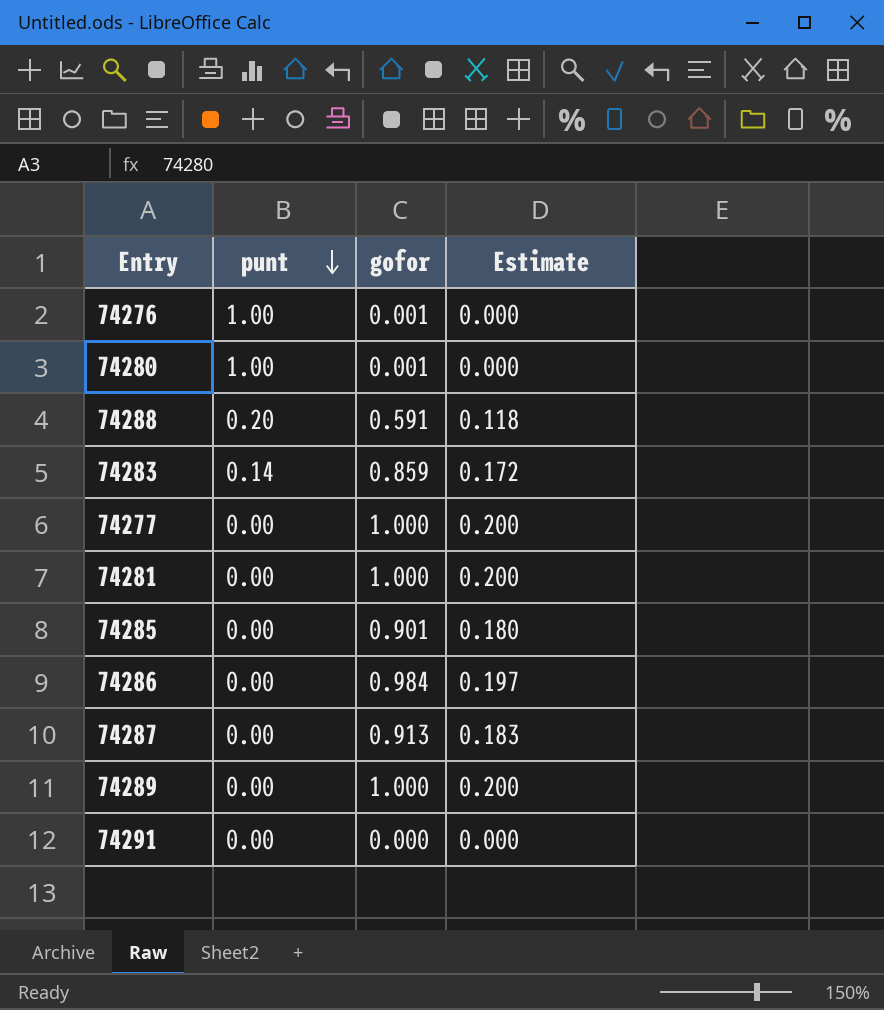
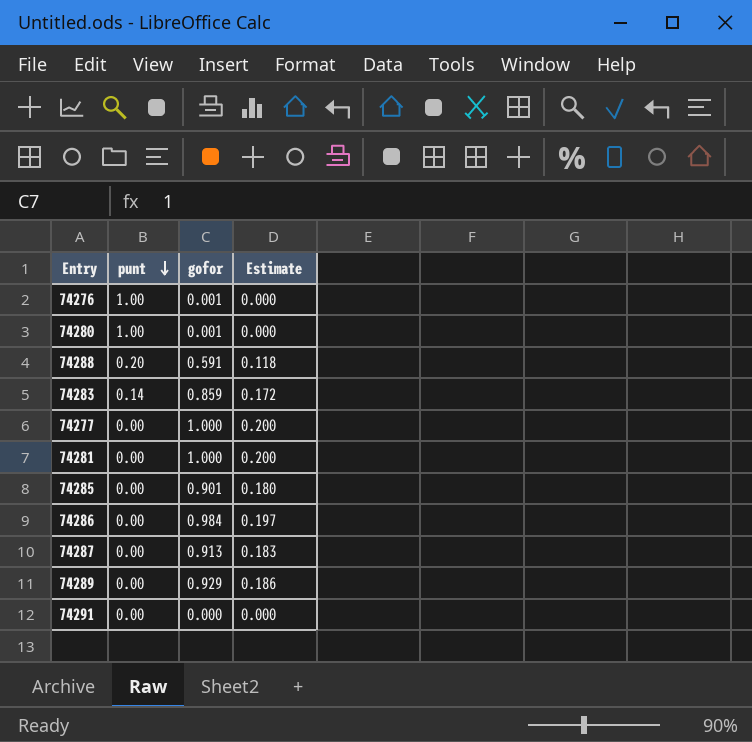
74289 | gofor: 1.000 -> 0.929
74289 | Estimate: 0.200 -> 0.186

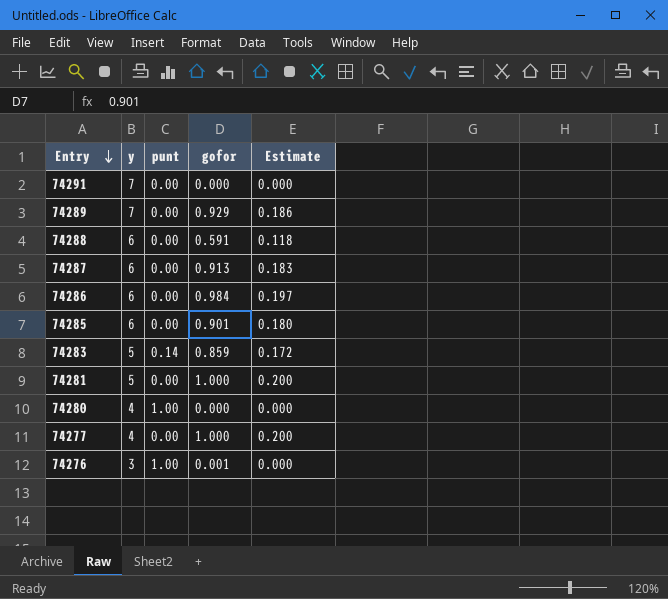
row order: punt descending -> Entry descending
column y | position: none -> 2
74288 | punt: 0.20 -> 0.00
74280 | gofor: 0.001 -> 0.000

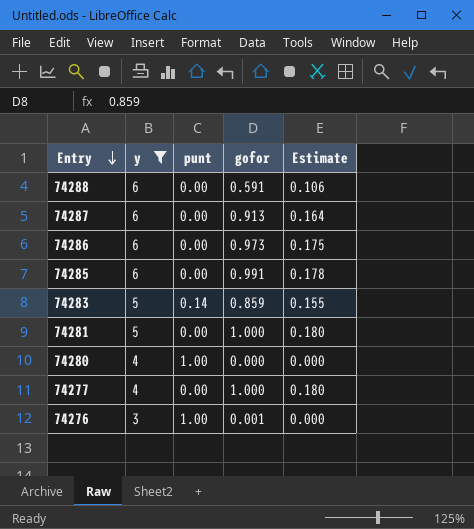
filter: none -> y != 7
column Estimate | formula: [gofor] * 0.2 -> [gofor] * 0.18
74286 | gofor: 0.984 -> 0.973
74285 | gofor: 0.901 -> 0.991

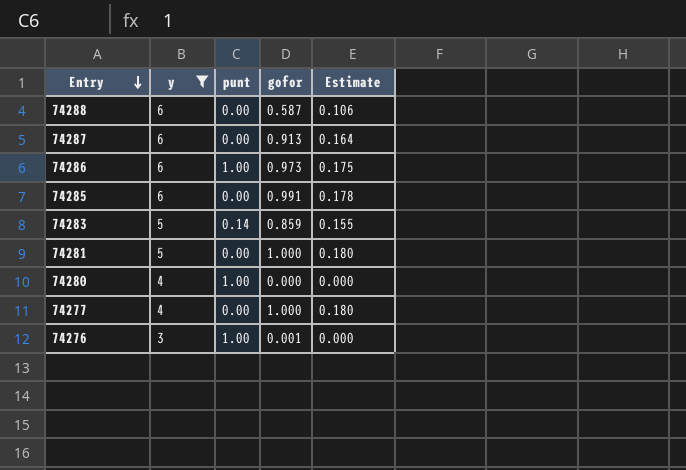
74288 | gofor: 0.591 -> 0.587
74286 | punt: 0.00 -> 1.00

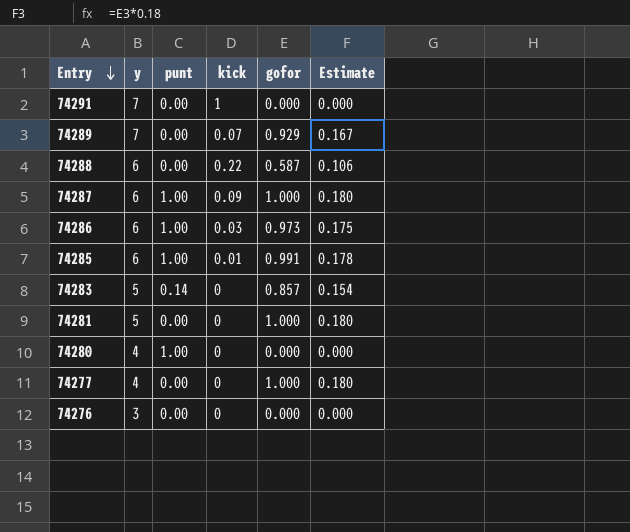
filter: y != 7 -> none
column kick | position: none -> 4
74287 | punt: 0.00 -> 1.00
74287 | gofor: 0.913 -> 1.000
74287 | Estimate: 0.164 -> 0.180
74285 | punt: 0.00 -> 1.00
74283 | gofor: 0.859 -> 0.857
74283 | Estimate: 0.155 -> 0.154
74276 | punt: 1.00 -> 0.00
74276 | gofor: 0.001 -> 0.000

